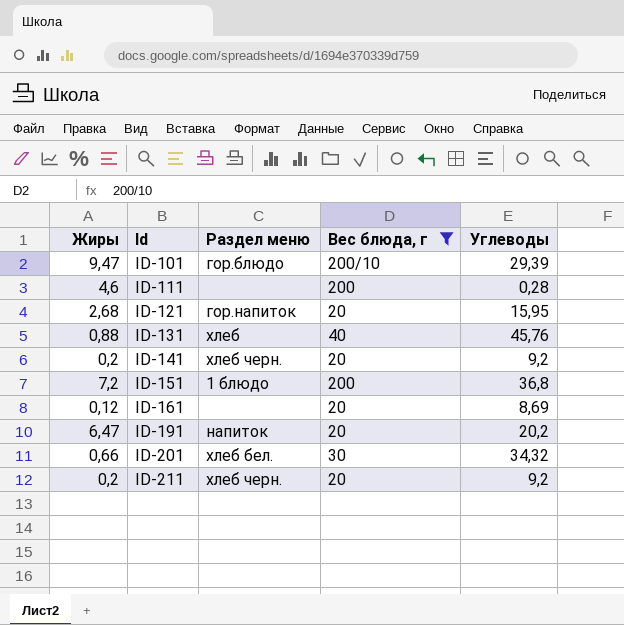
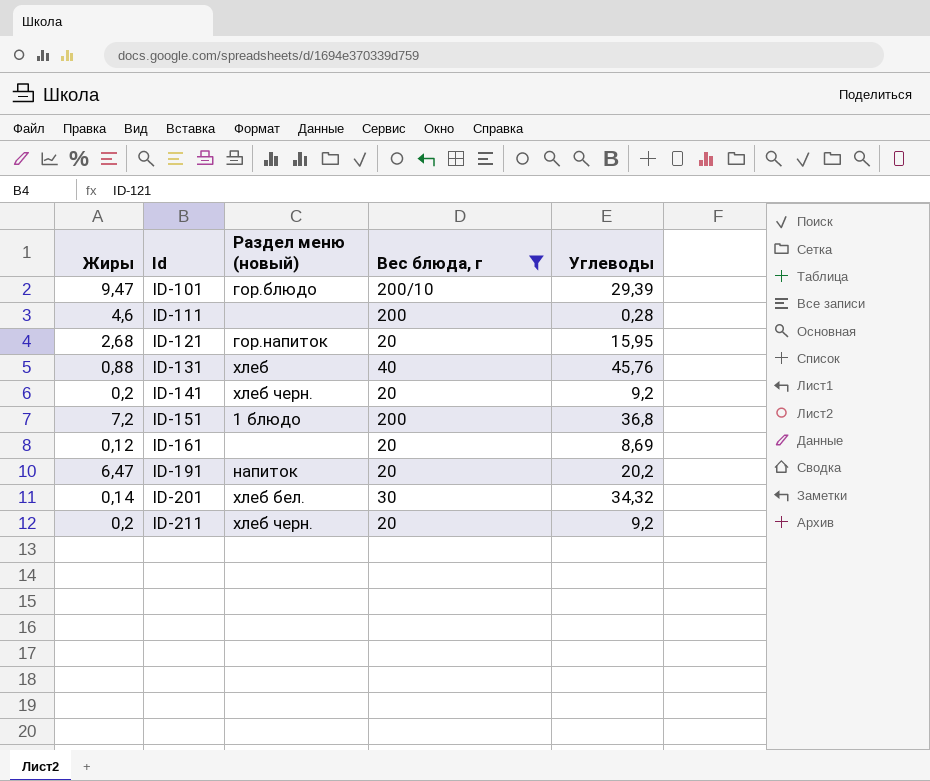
column name: Раздел меню -> Раздел меню (новый)
ID-201 | Жиры: 0,66 -> 0,14

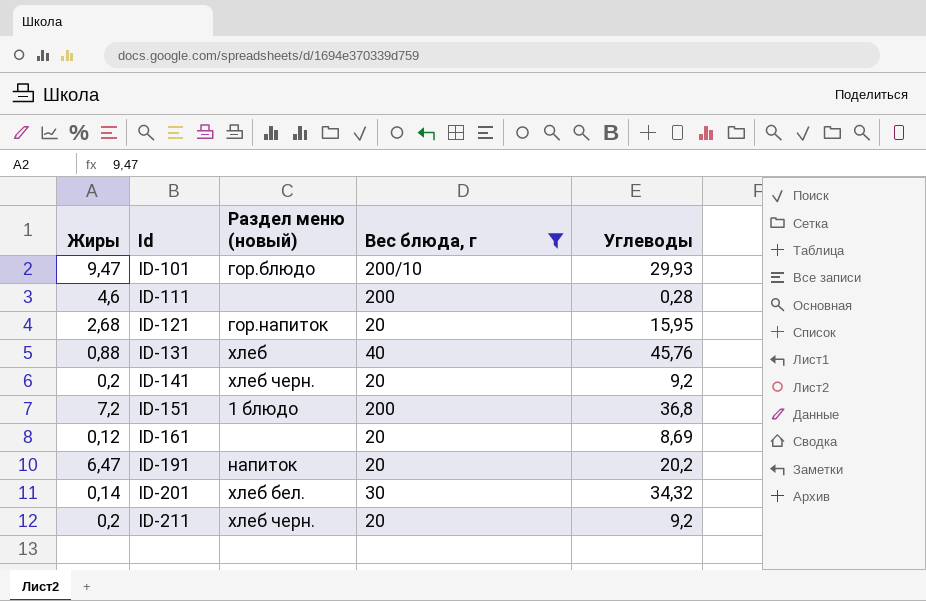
ID-101 | Углеводы: 29,39 -> 29,93

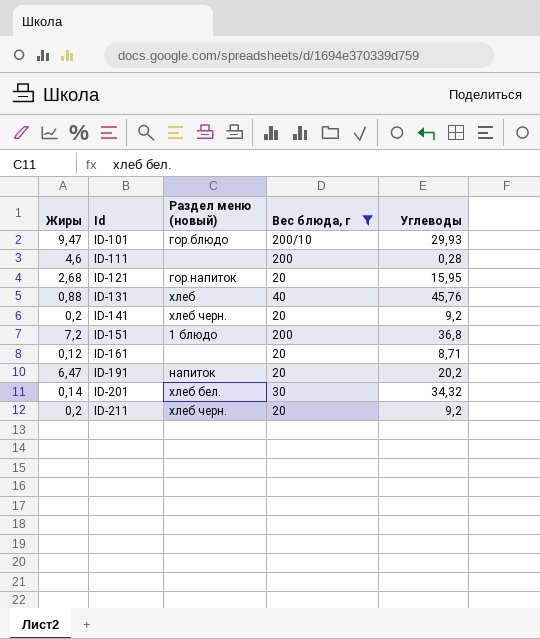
ID-161 | Углеводы: 8,69 -> 8,71

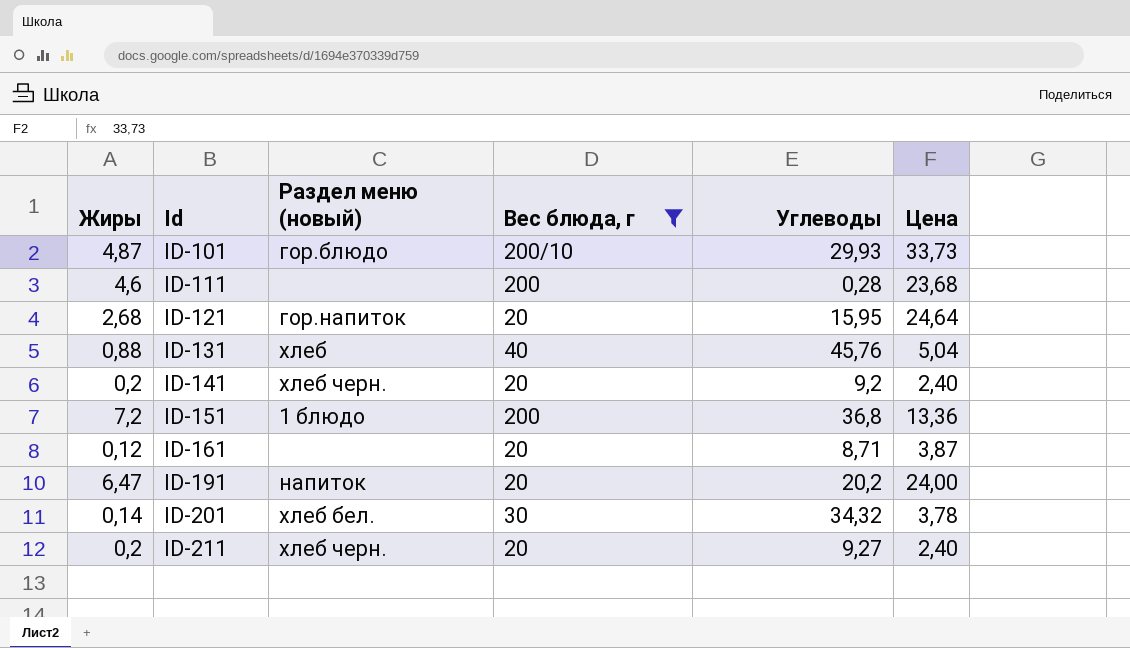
column Цена | position: none -> 6
ID-101 | Жиры: 9,47 -> 4,87
ID-211 | Углеводы: 9,2 -> 9,27

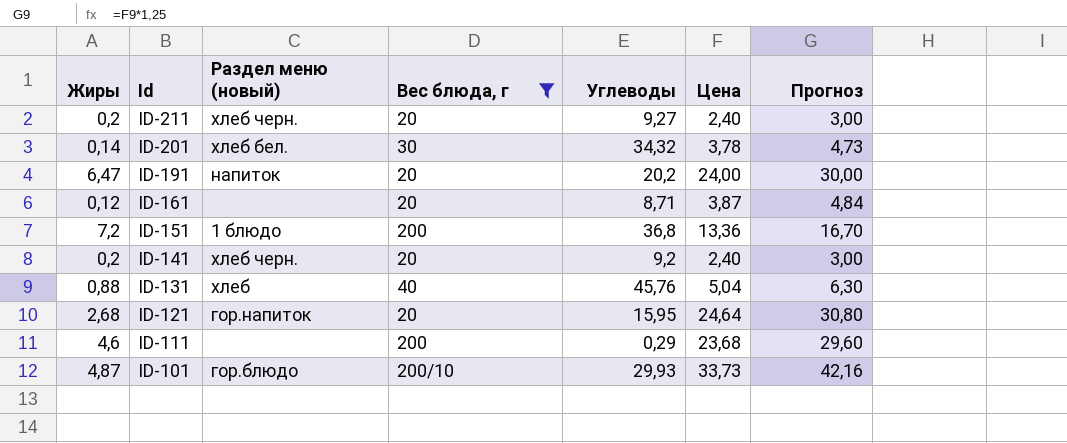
row order: Id ascending -> Id descending
column Прогноз | formula: none -> [Цена] * 1,25
ID-111 | Углеводы: 0,28 -> 0,29

